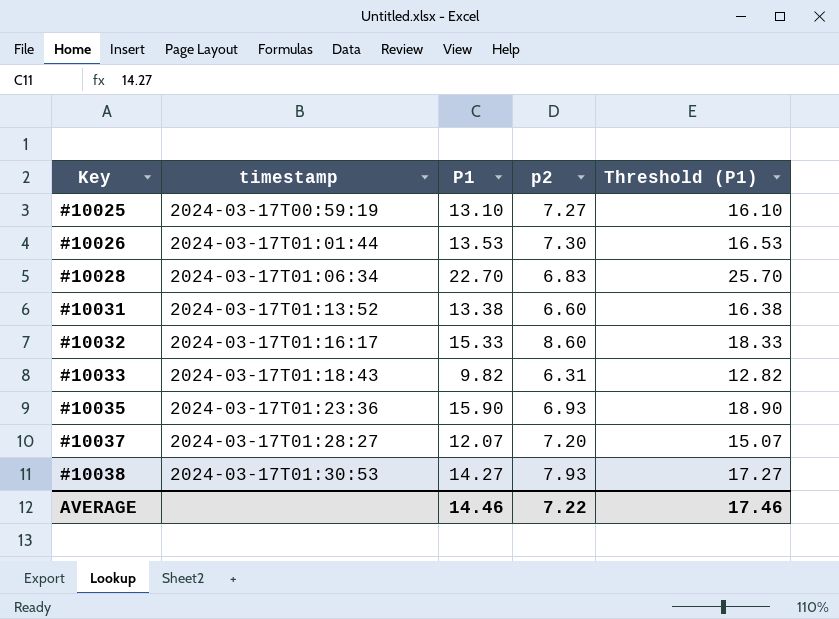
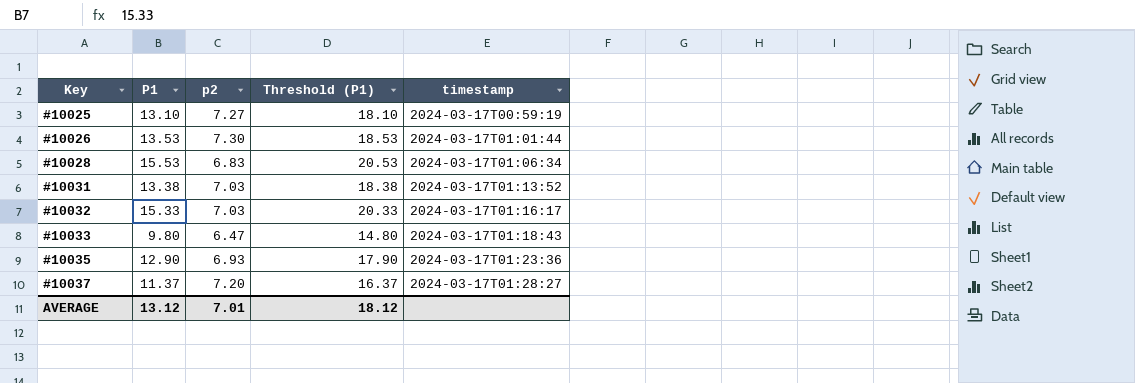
column Threshold (P1) | formula: [P1] + 3 -> [P1] + 5
column timestamp | position: 2 -> 5
row #10038: 2024-03-17T01:30:53 | 14.27 | 7.93 | 17.27 -> none
#10028 | P1: 22.70 -> 15.53
#10031 | p2: 6.60 -> 7.03
#10032 | p2: 8.60 -> 7.03
#10033 | P1: 9.82 -> 9.80
#10033 | p2: 6.31 -> 6.47
#10035 | P1: 15.90 -> 12.90
#10037 | P1: 12.07 -> 11.37
AVERAGE | P1: 14.46 -> 13.12
AVERAGE | p2: 7.22 -> 7.01
AVERAGE | Threshold (P1): 17.46 -> 18.12

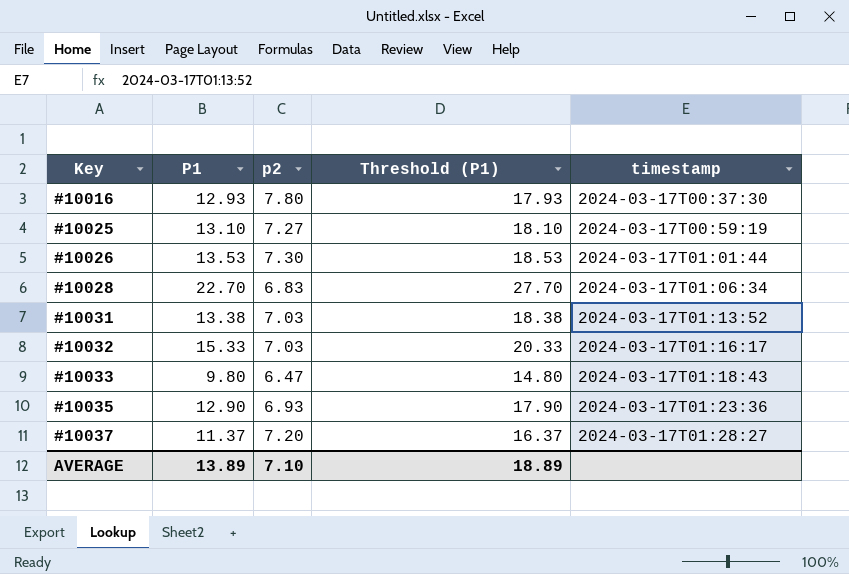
row #10016: none -> 12.93 | 7.80 | 17.93 | 2024-03-17T00:37:30
#10028 | P1: 15.53 -> 22.70
#10028 | Threshold (P1): 20.53 -> 27.70
AVERAGE | P1: 13.12 -> 13.89
AVERAGE | p2: 7.01 -> 7.10
AVERAGE | Threshold (P1): 18.12 -> 18.89

